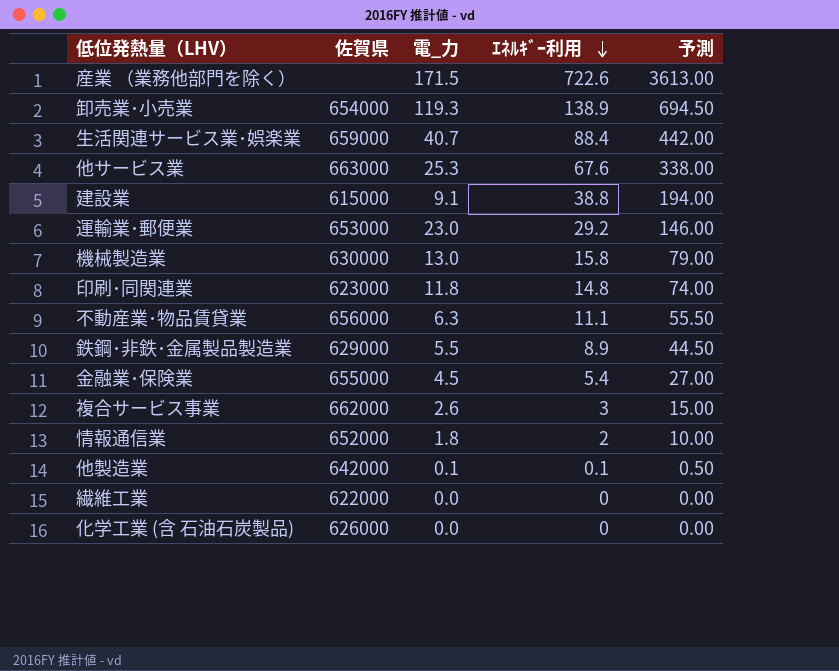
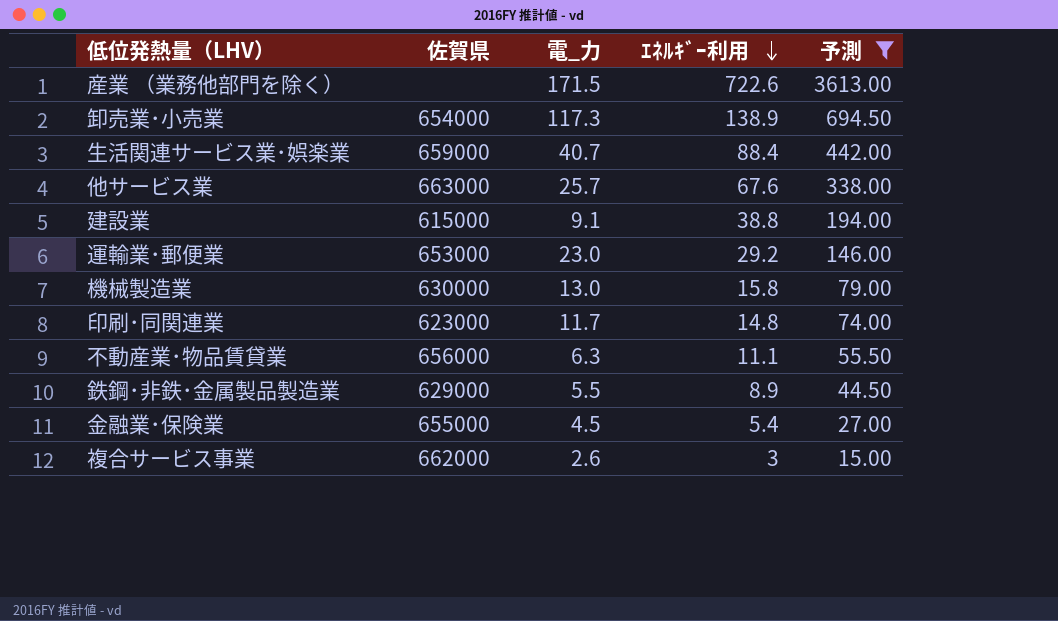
filter: none -> 予測 >= 15.00
卸売業･小売業 | 電_力: 119.3 -> 117.3
他サービス業 | 電_力: 25.3 -> 25.7
印刷･同関連業 | 電_力: 11.8 -> 11.7

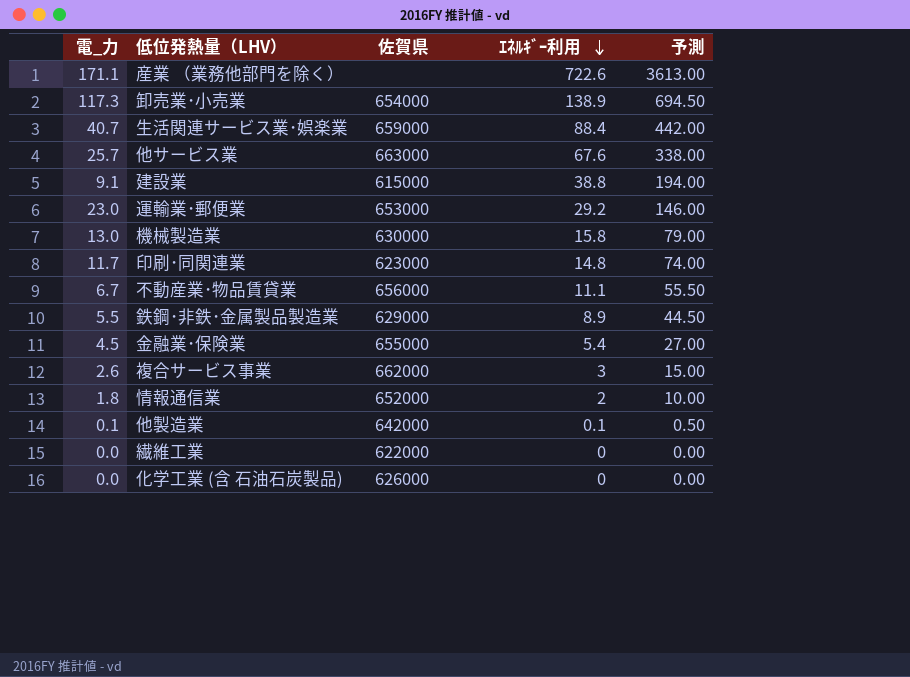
filter: 予測 >= 15.00 -> none
column 電_力 | position: 3 -> 1
産業 （業務他部門を除く） | 電_力: 171.5 -> 171.1
不動産業･物品賃貸業 | 電_力: 6.3 -> 6.7

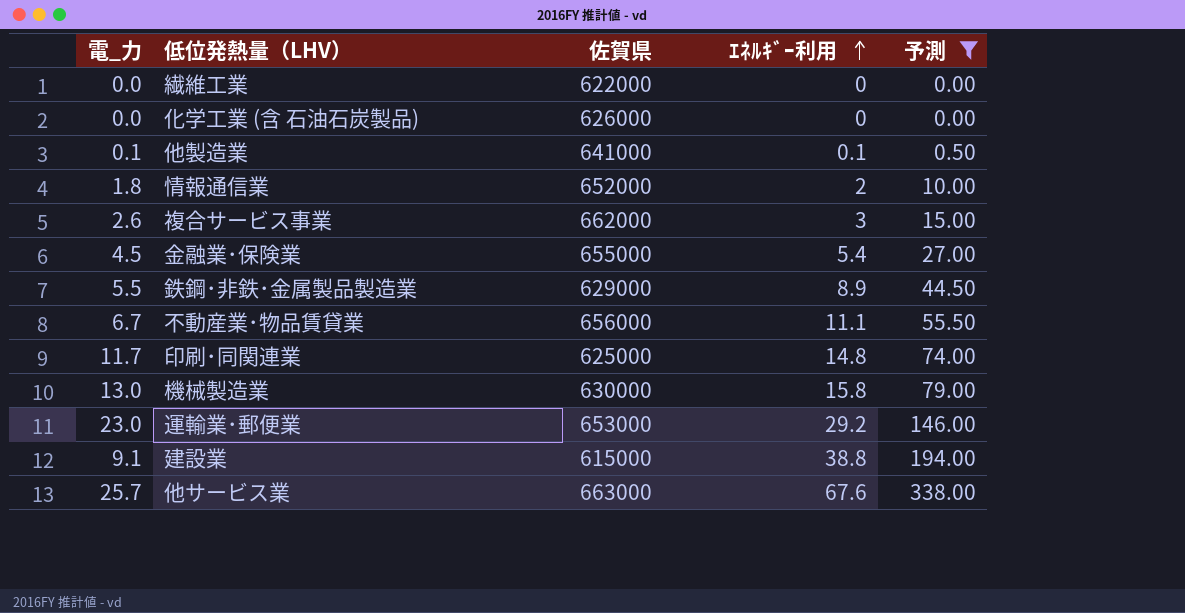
filter: none -> 予測 <= 338.00
row order: ｴﾈﾙｷﾞｰ利用 descending -> ｴﾈﾙｷﾞｰ利用 ascending
他製造業 | 佐賀県: 642000 -> 641000
印刷･同関連業 | 佐賀県: 623000 -> 625000

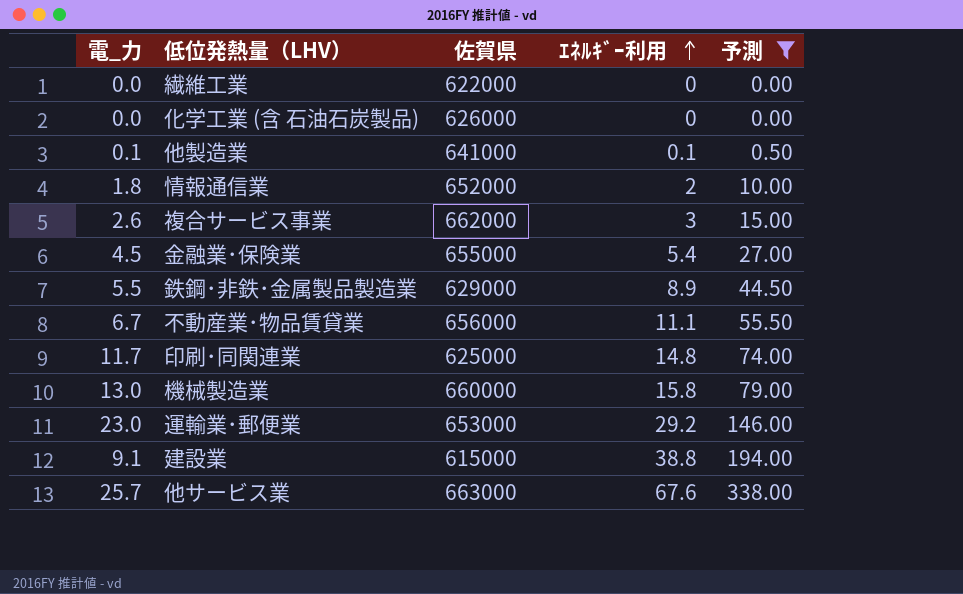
機械製造業 | 佐賀県: 630000 -> 660000

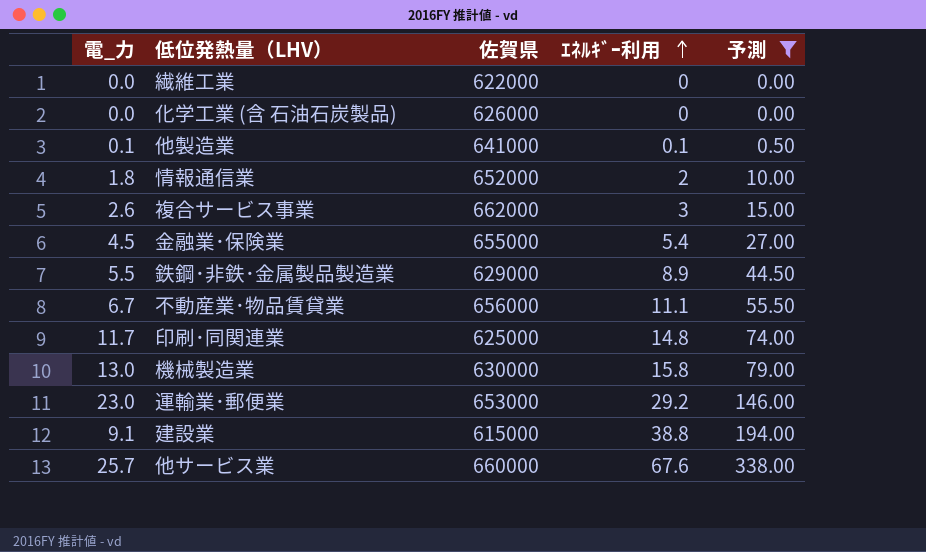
機械製造業 | 佐賀県: 660000 -> 630000
他サービス業 | 佐賀県: 663000 -> 660000

